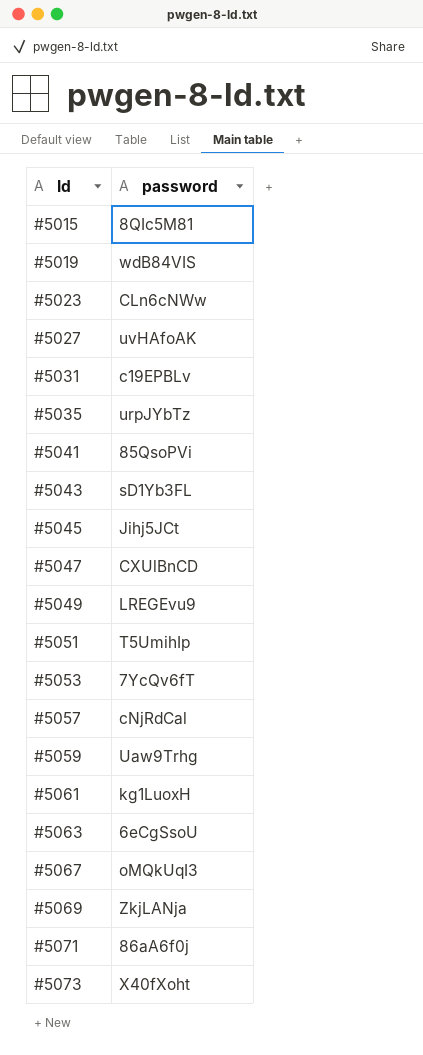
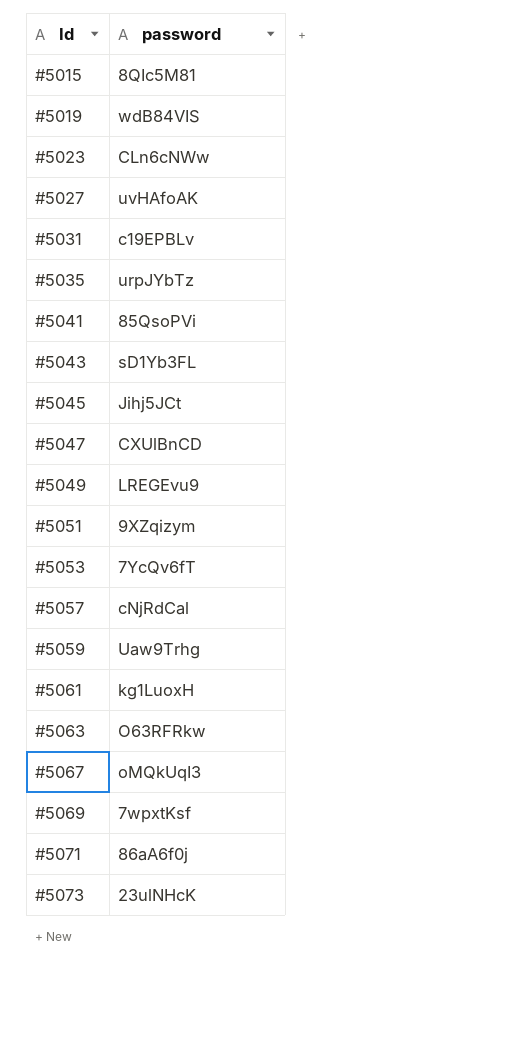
#5051 | password: T5UmihIp -> 9XZqizym
#5063 | password: 6eCgSsoU -> O63RFRkw
#5069 | password: ZkjLANja -> 7wpxtKsf
#5073 | password: X40fXoht -> 23ulNHcK

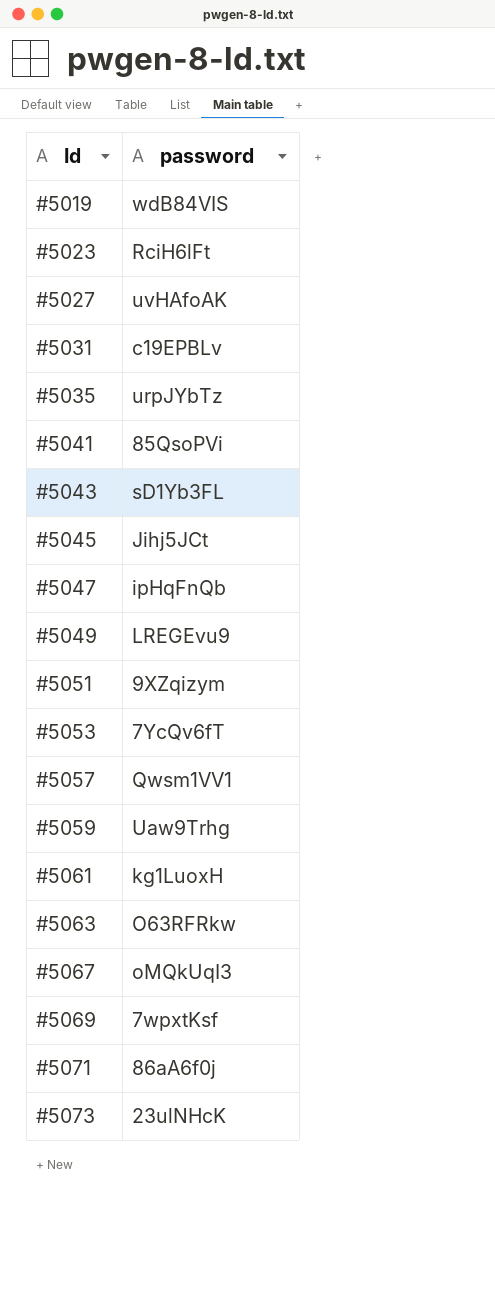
row #5015: 8QIc5M81 -> none
#5023 | password: CLn6cNWw -> RciH6lFt
#5047 | password: CXUlBnCD -> ipHqFnQb
#5057 | password: cNjRdCal -> Qwsm1VV1

